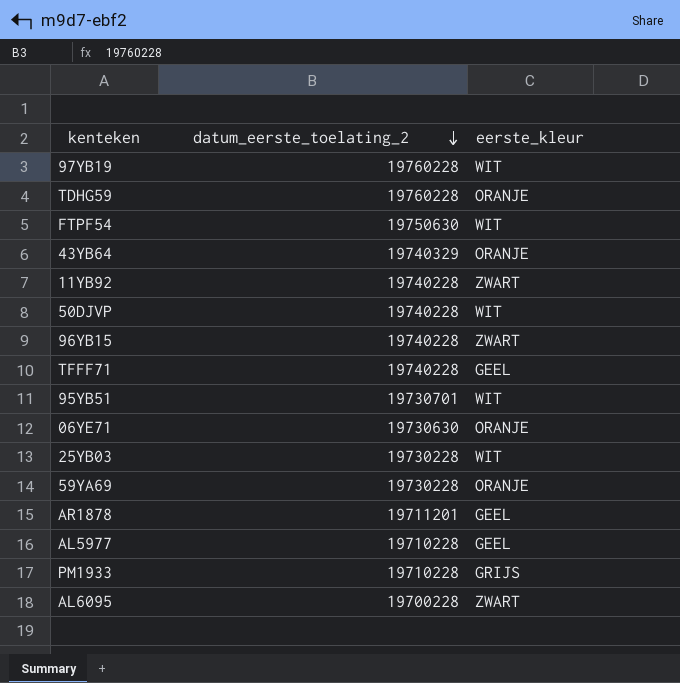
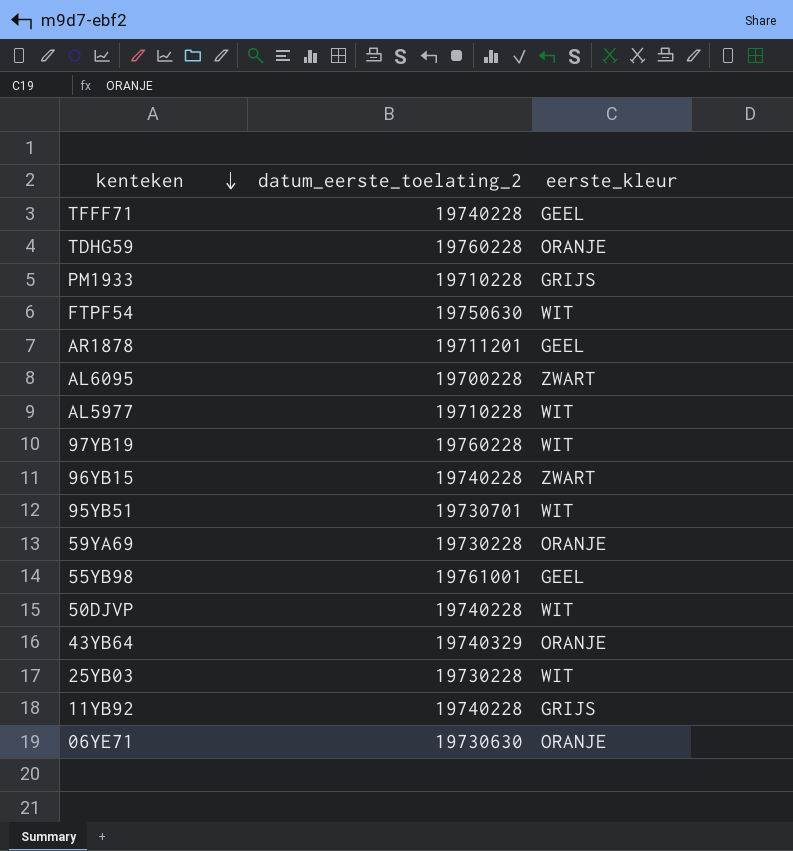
row order: datum_eerste_toelating_2 descending -> kenteken descending
AL5977 | eerste_kleur: GEEL -> WIT
row 55YB98: none -> 19761001 | GEEL
11YB92 | eerste_kleur: ZWART -> GRIJS

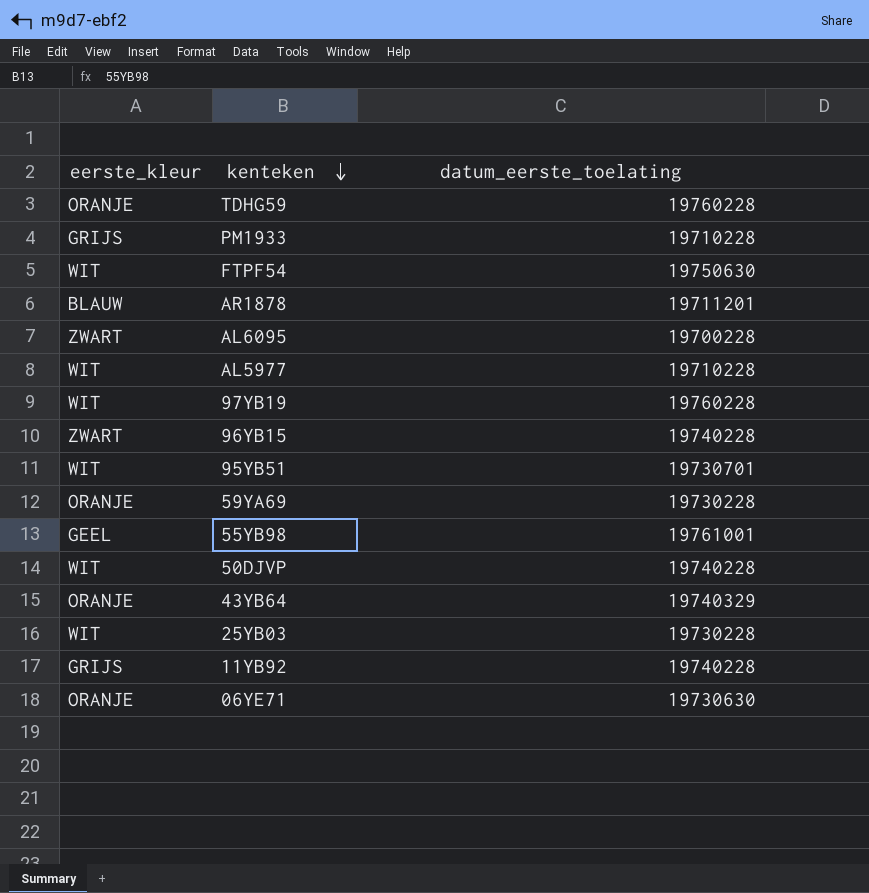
column eerste_kleur | position: 3 -> 1
column name: datum_eerste_toelating_2 -> datum_eerste_toelating
row TFFF71: 19740228 | GEEL -> none
AR1878 | eerste_kleur: GEEL -> BLAUW

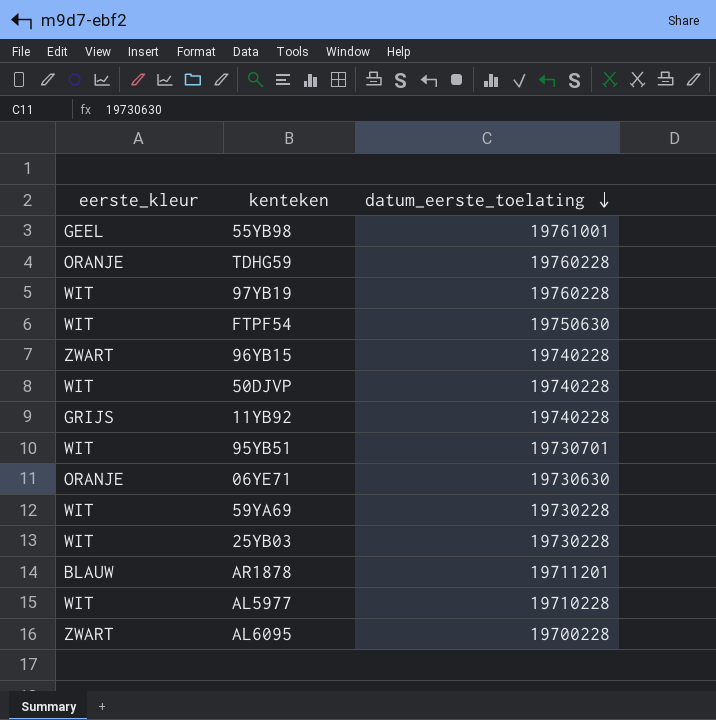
row order: kenteken descending -> datum_eerste_toelating descending
row PM1933: GRIJS | 19710228 -> none
row 43YB64: ORANJE | 19740329 -> none
59YA69 | eerste_kleur: ORANJE -> WIT

